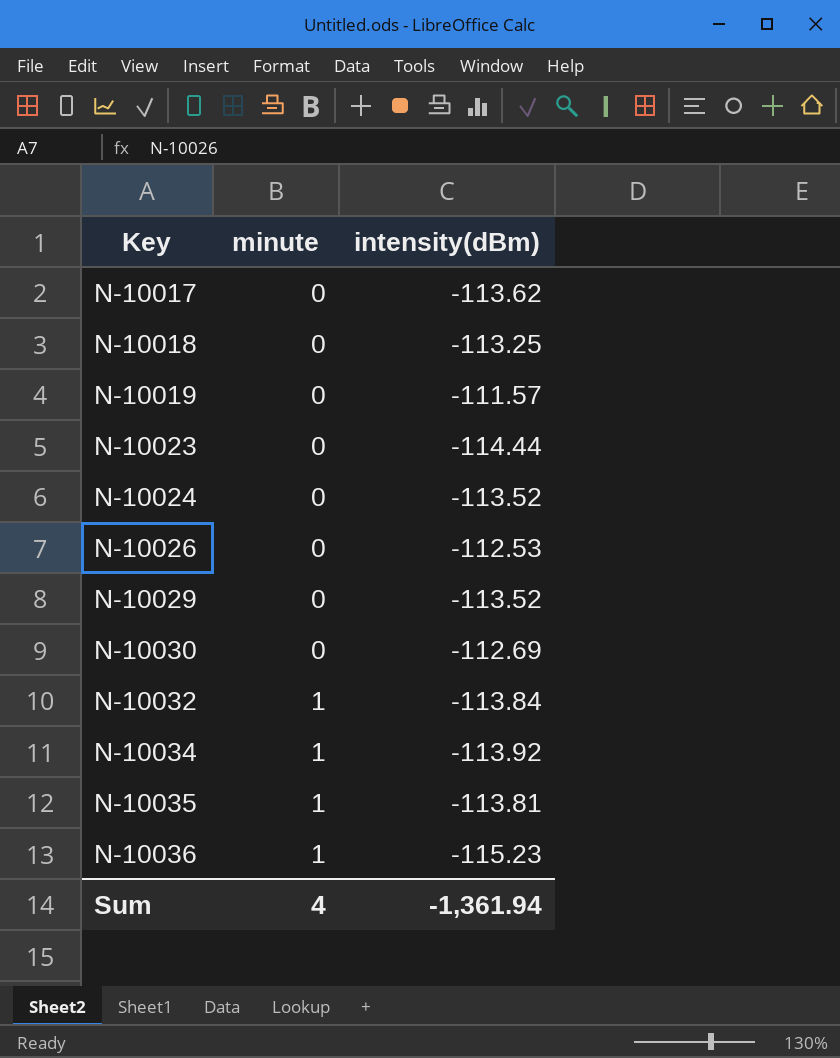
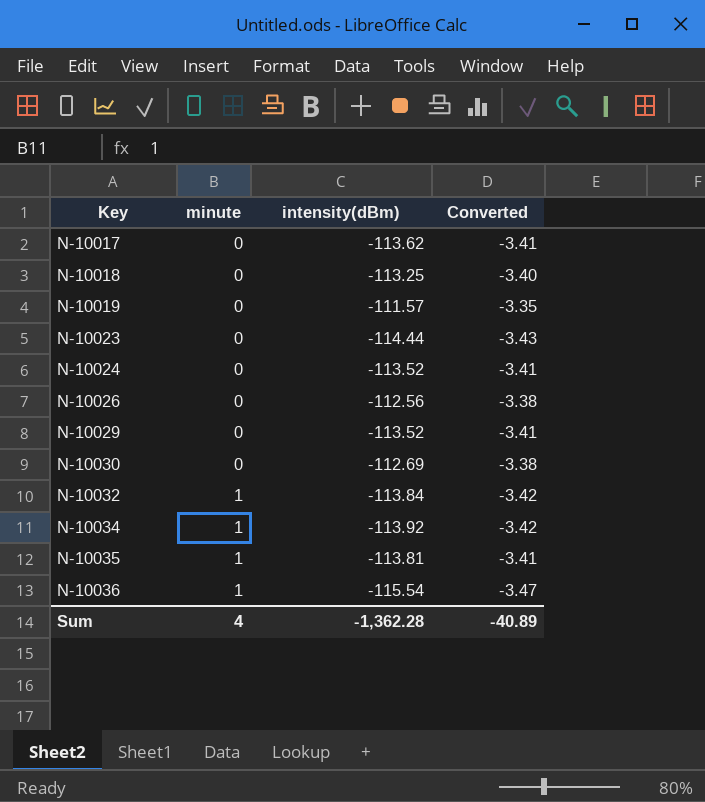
column Converted | formula: none -> [intensity(dBm)] * 0.03
N-10026 | intensity(dBm): -112.53 -> -112.56
N-10036 | intensity(dBm): -115.23 -> -115.54
Sum | intensity(dBm): -1,361.94 -> -1,362.28

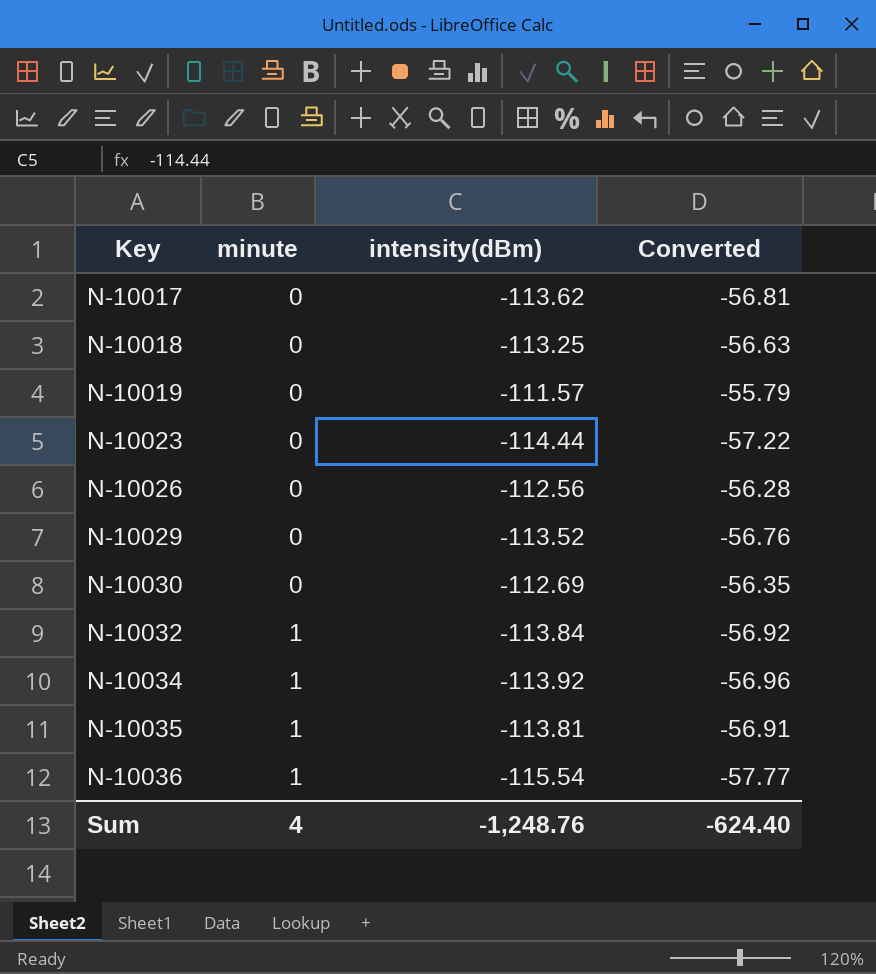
column Converted | formula: [intensity(dBm)] * 0.03 -> [intensity(dBm)] * 0.5
row N-10024: 0 | -113.52 | -3.41 -> none
Sum | intensity(dBm): -1,362.28 -> -1,248.76
Sum | Converted: -40.89 -> -624.40

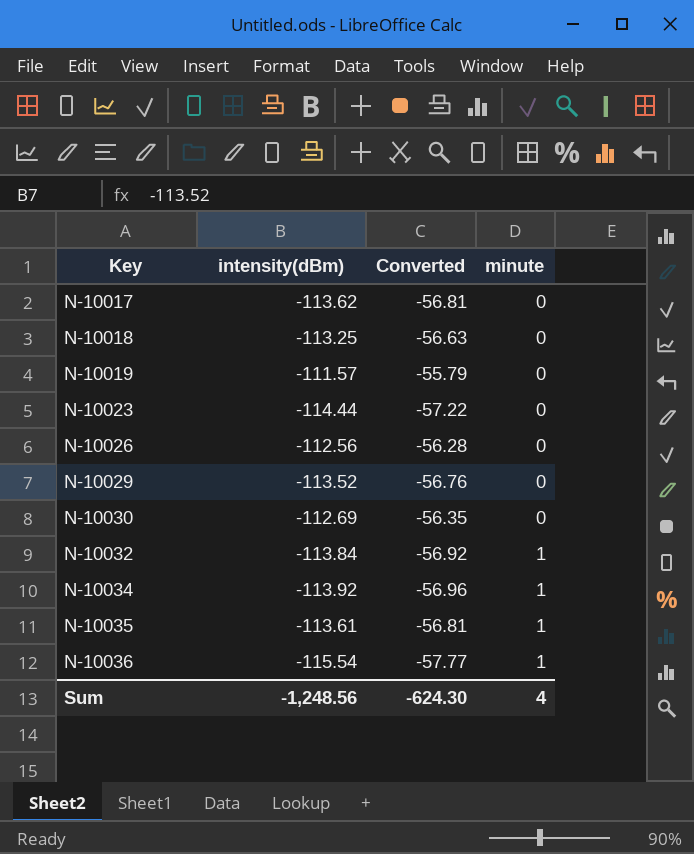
column minute | position: 2 -> 4
N-10035 | intensity(dBm): -113.81 -> -113.61
N-10035 | Converted: -56.91 -> -56.81
Sum | intensity(dBm): -1,248.76 -> -1,248.56
Sum | Converted: -624.40 -> -624.30

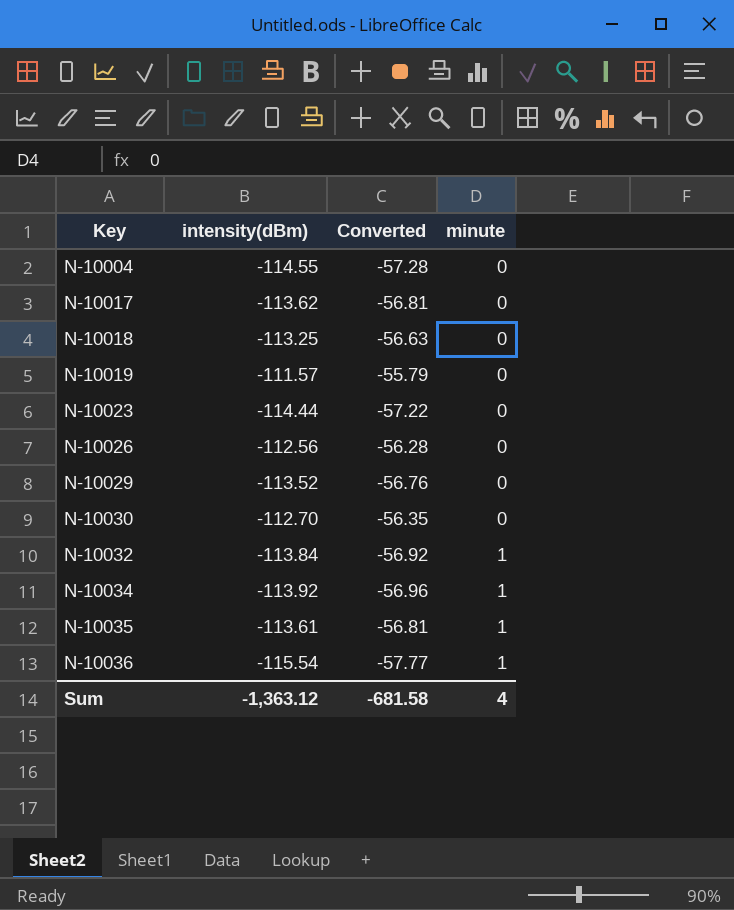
row N-10004: none -> -114.55 | -57.28 | 0
N-10030 | intensity(dBm): -112.69 -> -112.70
Sum | intensity(dBm): -1,248.56 -> -1,363.12
Sum | Converted: -624.30 -> -681.58

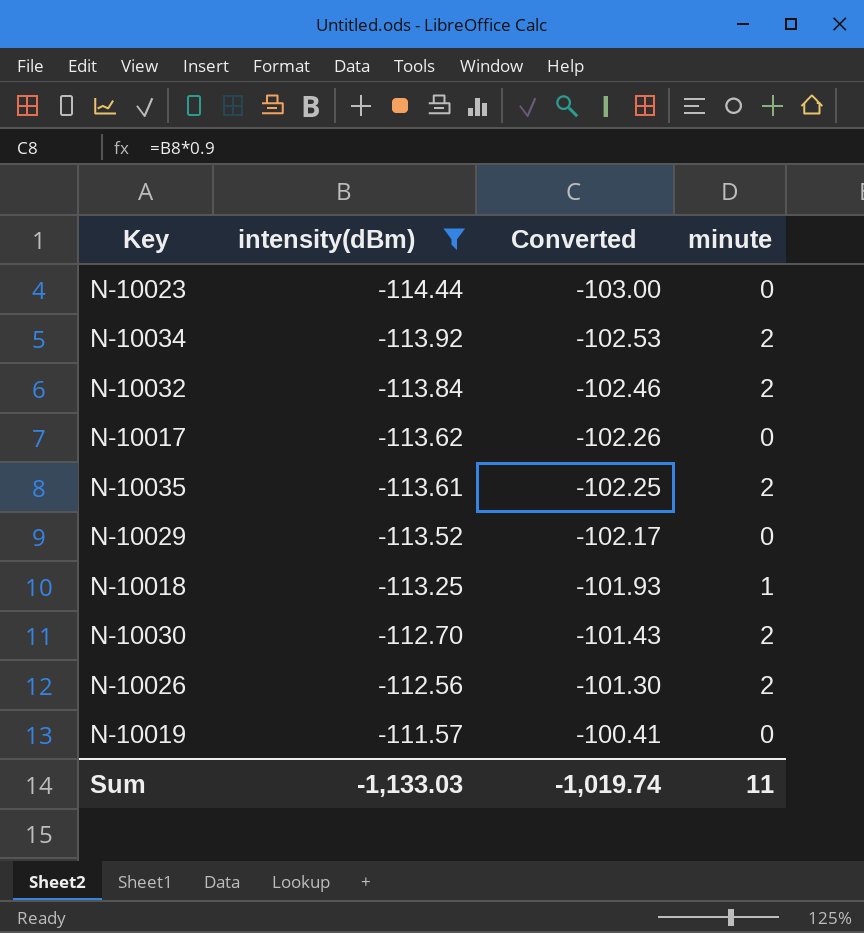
filter: none -> intensity(dBm) >= -114.44
row order: Key ascending -> intensity(dBm) ascending
column Converted | formula: [intensity(dBm)] * 0.5 -> [intensity(dBm)] * 0.9
N-10034 | minute: 1 -> 2
N-10032 | minute: 1 -> 2
N-10035 | minute: 1 -> 2
N-10018 | minute: 0 -> 1
N-10030 | minute: 0 -> 2
N-10026 | minute: 0 -> 2
Sum | intensity(dBm): -1,363.12 -> -1,133.03
Sum | Converted: -681.58 -> -1,019.74
Sum | minute: 4 -> 11

